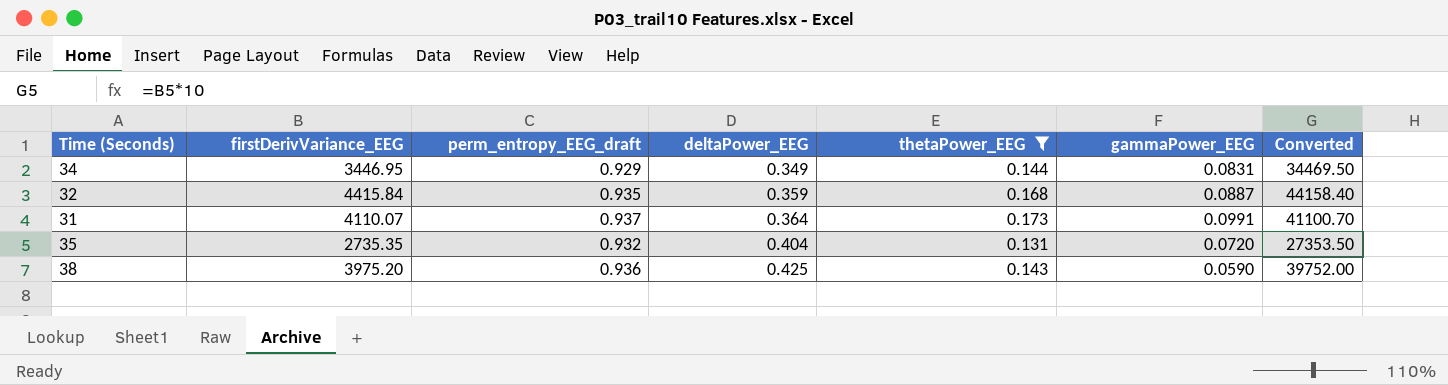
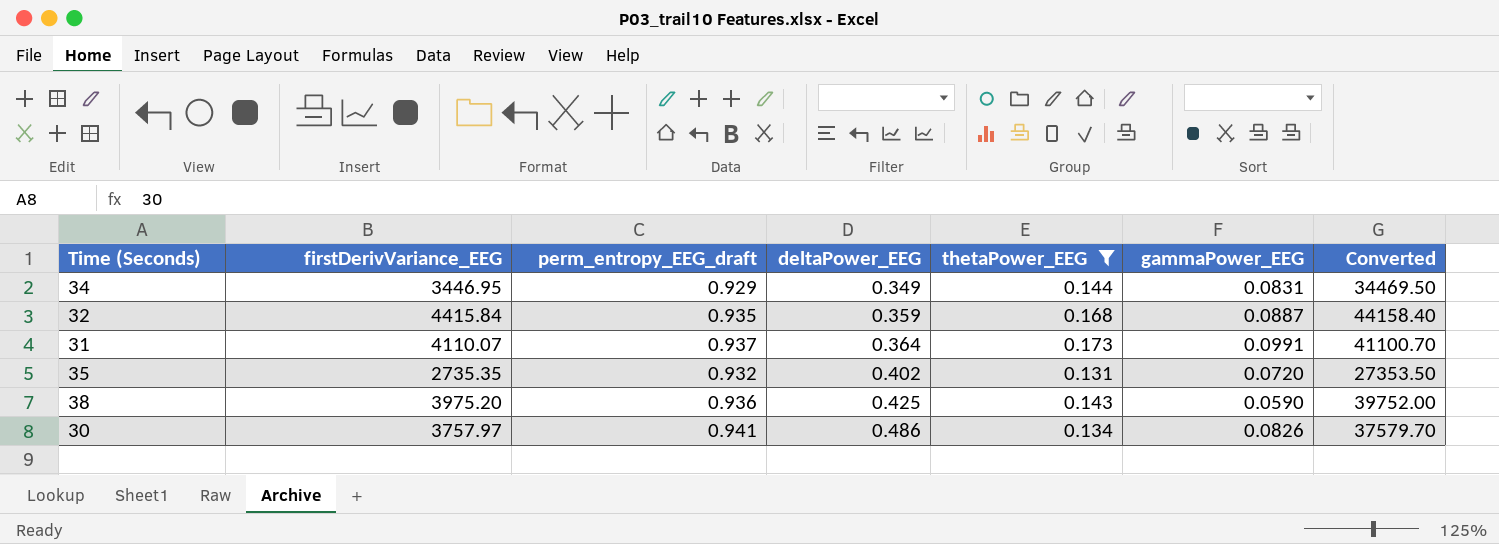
35 | deltaPower_EEG: 0.404 -> 0.402
row 30: none -> 3757.97 | 0.941 | 0.486 | 0.134 | 0.0826 | 37579.70

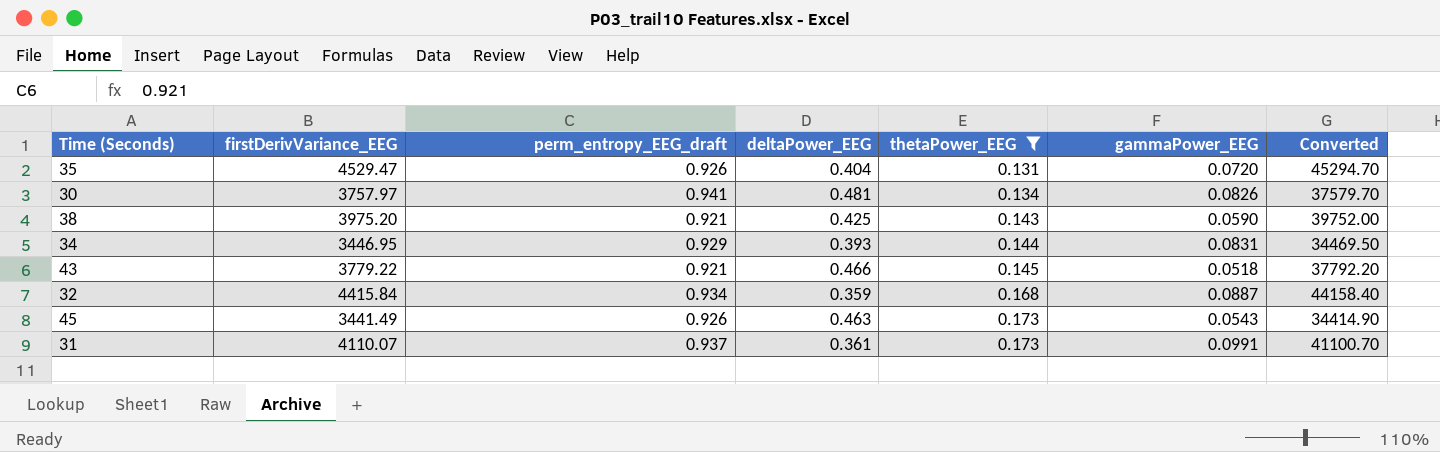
row order: deltaPower_EEG ascending -> thetaPower_EEG ascending
35 | firstDerivVariance_EEG: 2735.35 -> 4529.47
35 | perm_entropy_EEG_draft: 0.932 -> 0.926
35 | deltaPower_EEG: 0.402 -> 0.404
35 | Converted: 27353.50 -> 45294.70
30 | deltaPower_EEG: 0.486 -> 0.481
38 | perm_entropy_EEG_draft: 0.936 -> 0.921
34 | deltaPower_EEG: 0.349 -> 0.393
row 43: none -> 3779.22 | 0.921 | 0.466 | 0.145 | 0.0518 | 37792.20
32 | perm_entropy_EEG_draft: 0.935 -> 0.934
row 45: none -> 3441.49 | 0.926 | 0.463 | 0.173 | 0.0543 | 34414.90
31 | deltaPower_EEG: 0.364 -> 0.361

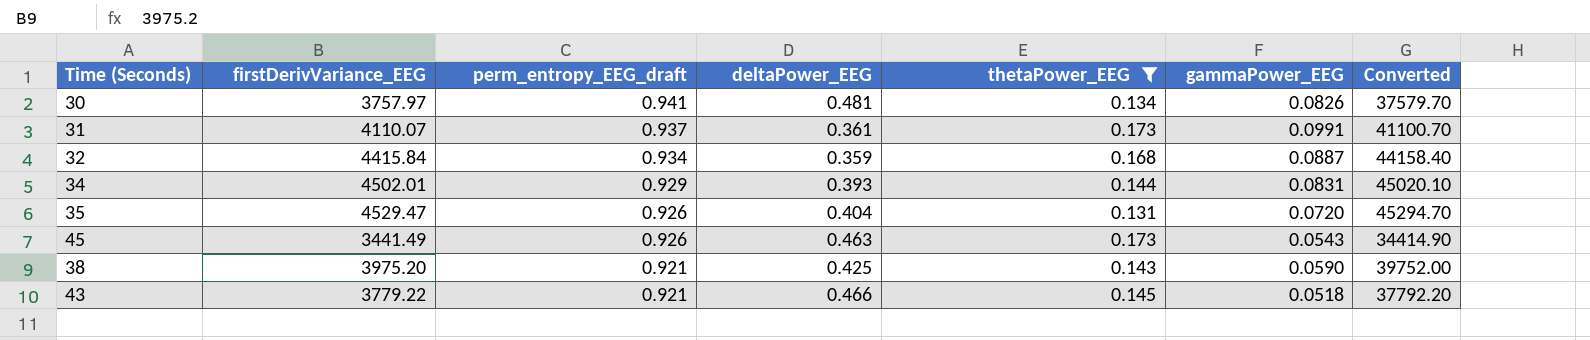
row order: thetaPower_EEG ascending -> perm_entropy_EEG_draft descending
34 | firstDerivVariance_EEG: 3446.95 -> 4502.01
34 | Converted: 34469.50 -> 45020.10

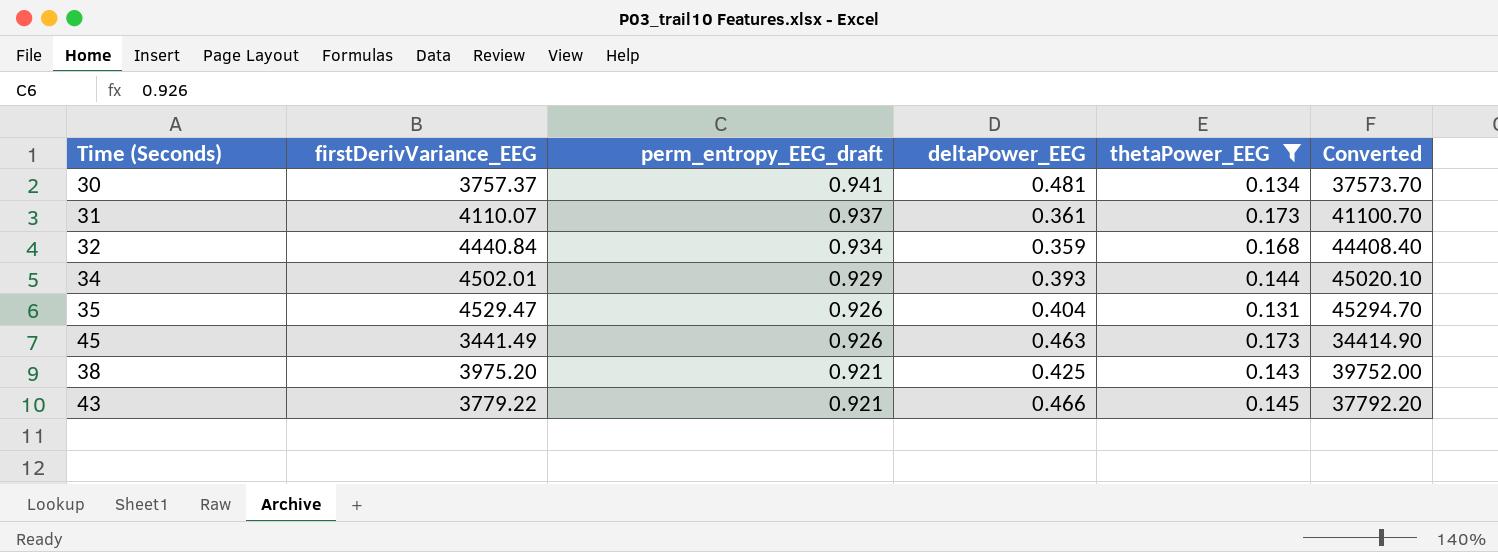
column gammaPower_EEG | position: 6 -> none
30 | firstDerivVariance_EEG: 3757.97 -> 3757.37
30 | Converted: 37579.70 -> 37573.70
32 | firstDerivVariance_EEG: 4415.84 -> 4440.84
32 | Converted: 44158.40 -> 44408.40

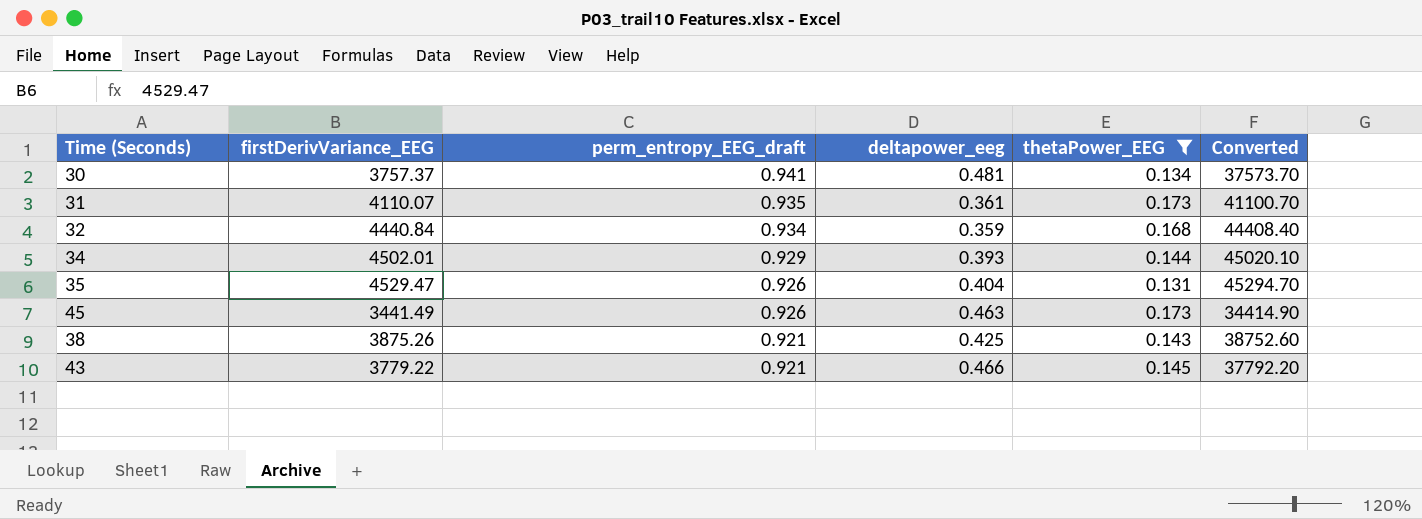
column name: deltaPower_EEG -> deltapower_eeg
31 | perm_entropy_EEG_draft: 0.937 -> 0.935
38 | firstDerivVariance_EEG: 3975.20 -> 3875.26
38 | Converted: 39752.00 -> 38752.60

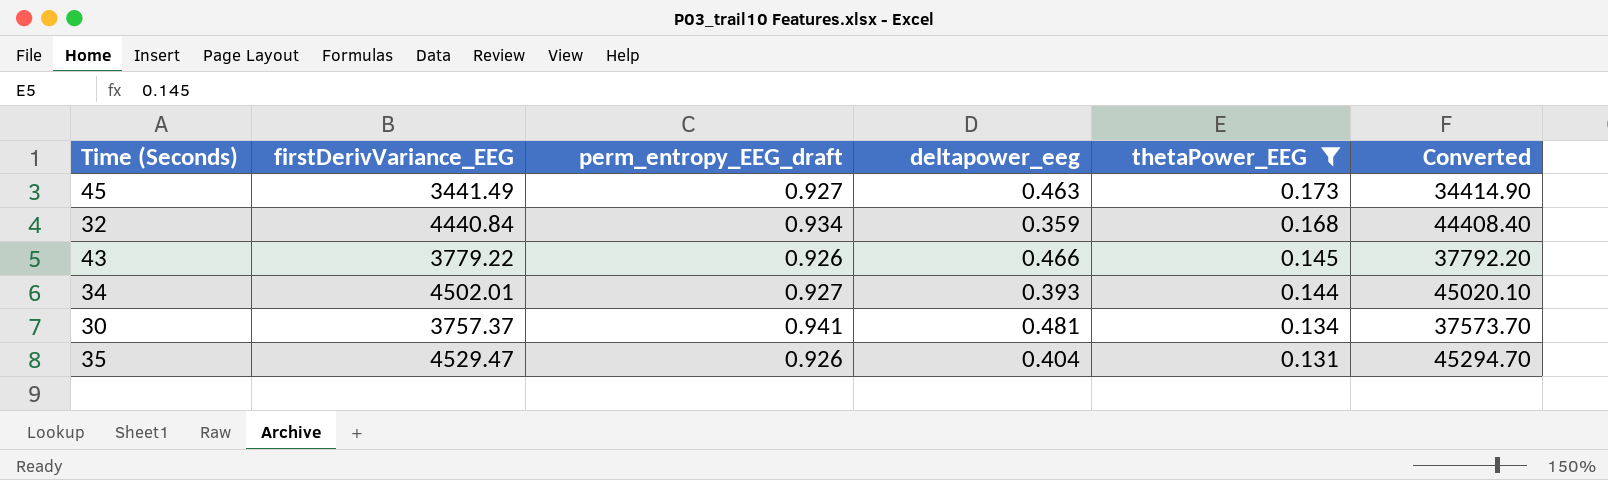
row order: perm_entropy_EEG_draft descending -> thetaPower_EEG descending
row 31: 4110.07 | 0.935 | 0.361 | 0.173 | 41100.70 -> none
row 38: 3875.26 | 0.921 | 0.425 | 0.143 | 38752.60 -> none
45 | perm_entropy_EEG_draft: 0.926 -> 0.927
43 | perm_entropy_EEG_draft: 0.921 -> 0.926
34 | perm_entropy_EEG_draft: 0.929 -> 0.927

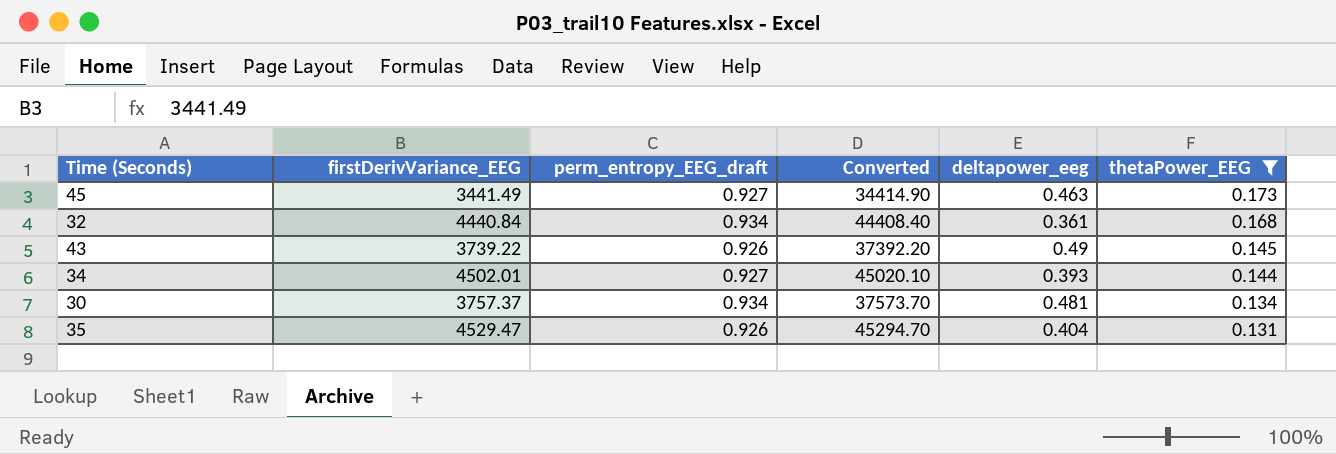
column Converted | position: 6 -> 4
32 | deltapower_eeg: 0.359 -> 0.361
43 | firstDerivVariance_EEG: 3779.22 -> 3739.22
43 | Converted: 37792.20 -> 37392.20
43 | deltapower_eeg: 0.466 -> 0.49
30 | perm_entropy_EEG_draft: 0.941 -> 0.934

